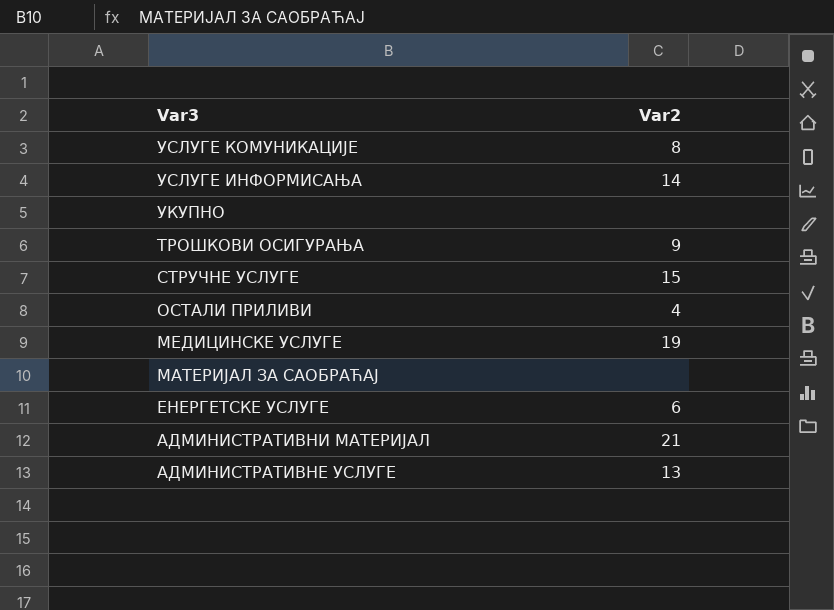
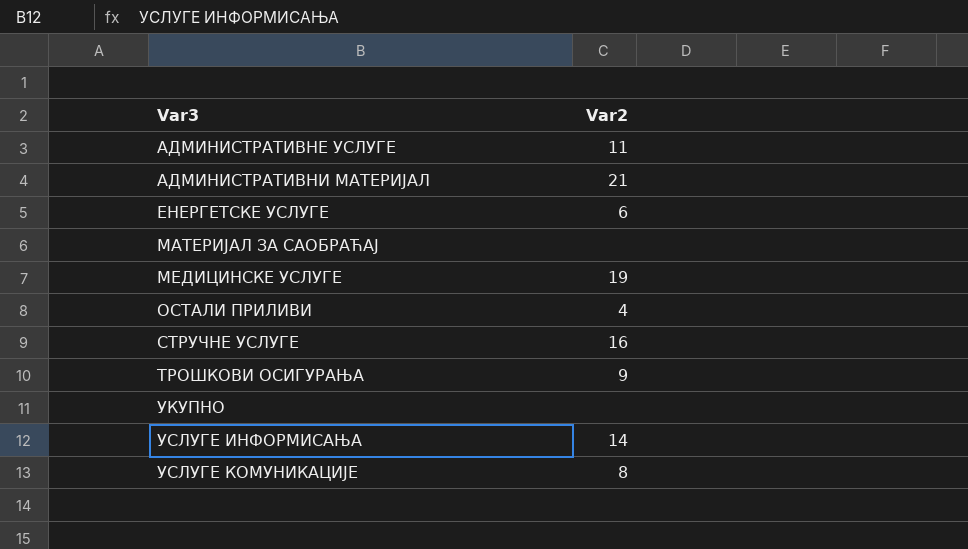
row order: Var3 descending -> Var3 ascending
АДМИНИСТРАТИВНЕ УСЛУГЕ | Var2: 13 -> 11
СТРУЧНЕ УСЛУГЕ | Var2: 15 -> 16

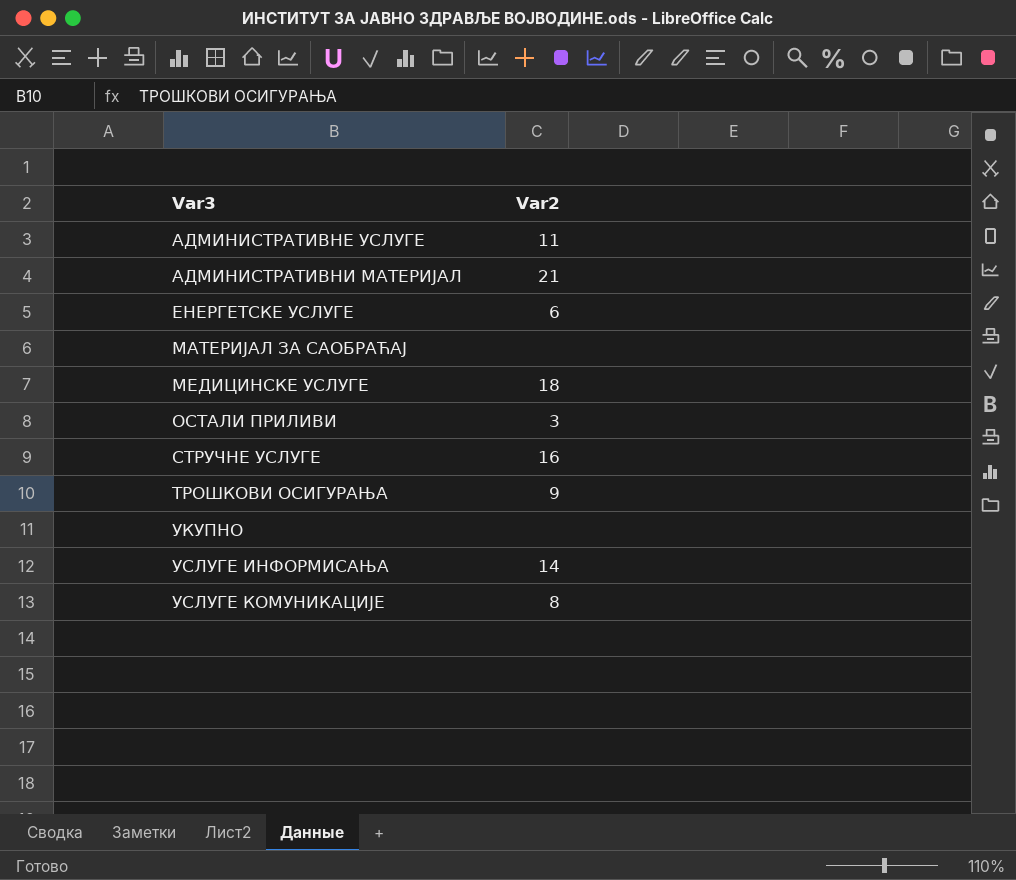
МЕДИЦИНСКЕ УСЛУГЕ | Var2: 19 -> 18
ОСТАЛИ ПРИЛИВИ | Var2: 4 -> 3

